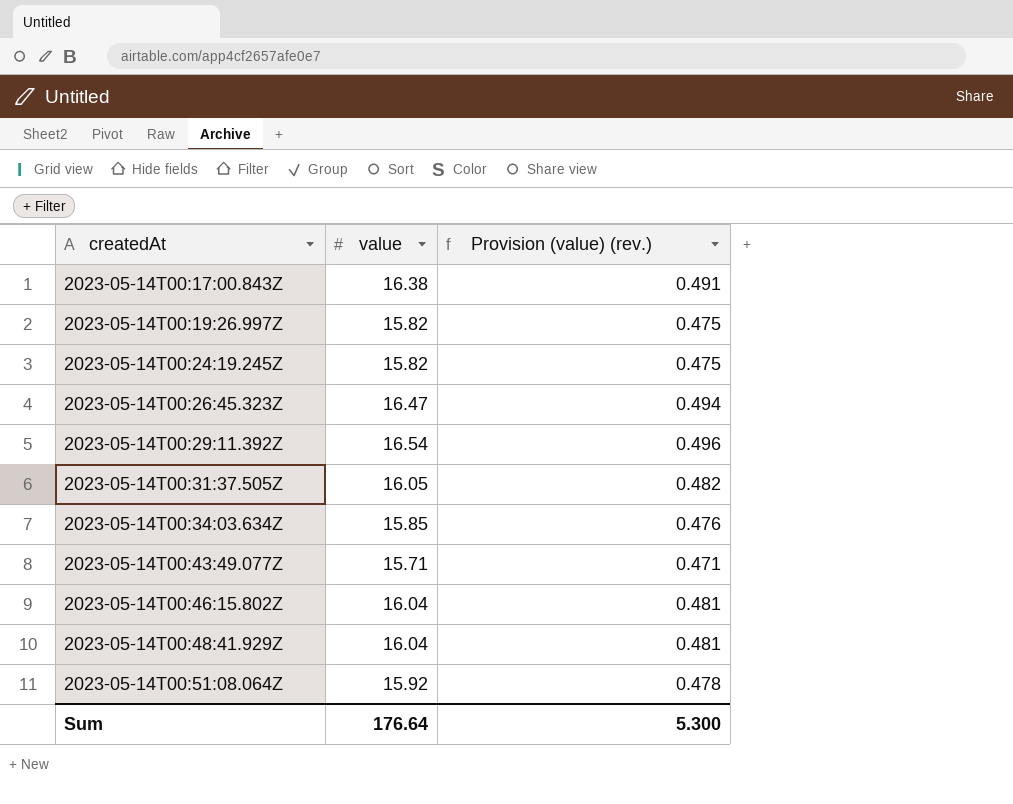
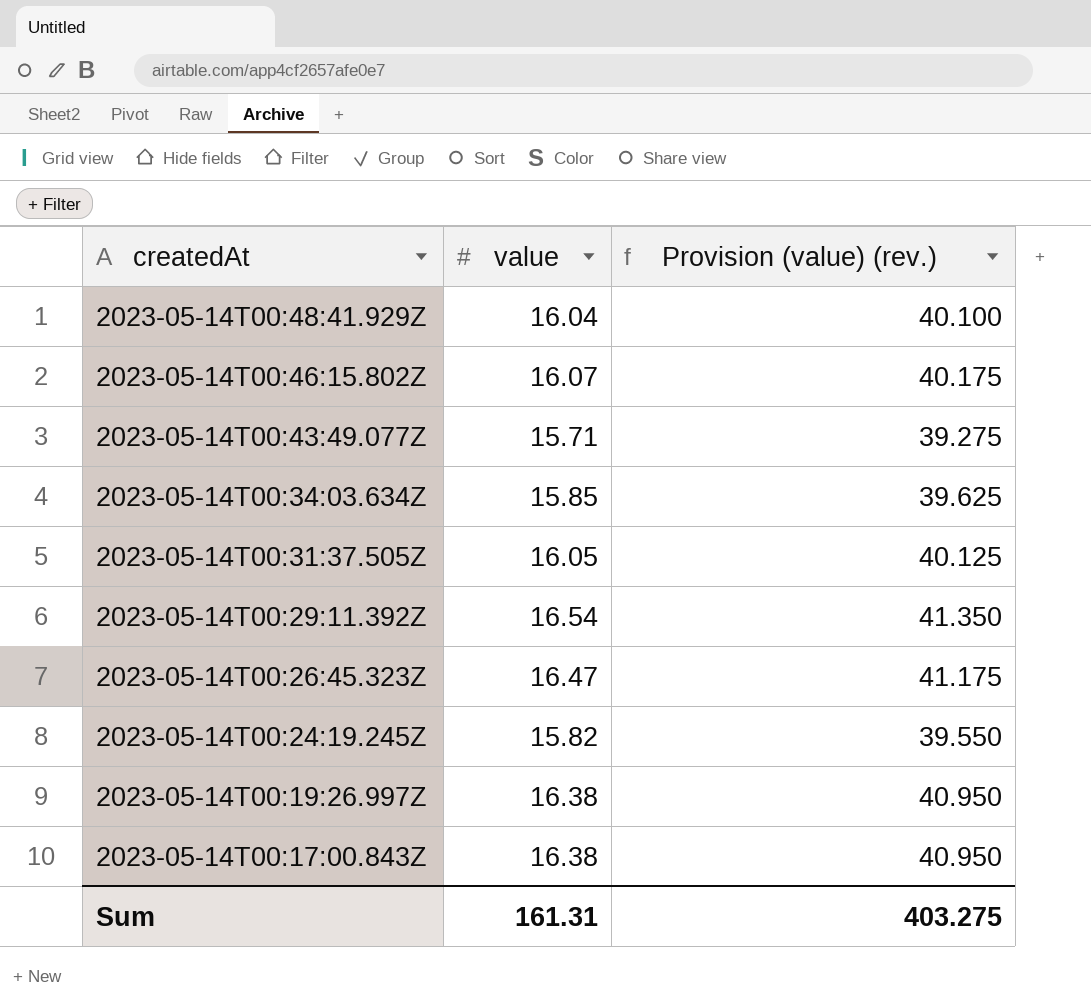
row order: createdAt ascending -> createdAt descending
column Provision (value) (rev.) | formula: [value] * 0.03 -> [value] * 2.5
row 2023-05-14T00:51:08.064Z: 15.92 | 0.478 -> none
2023-05-14T00:46:15.802Z | value: 16.04 -> 16.07
2023-05-14T00:19:26.997Z | value: 15.82 -> 16.38
Sum | value: 176.64 -> 161.31
Sum | Provision (value) (rev.): 5.300 -> 403.275

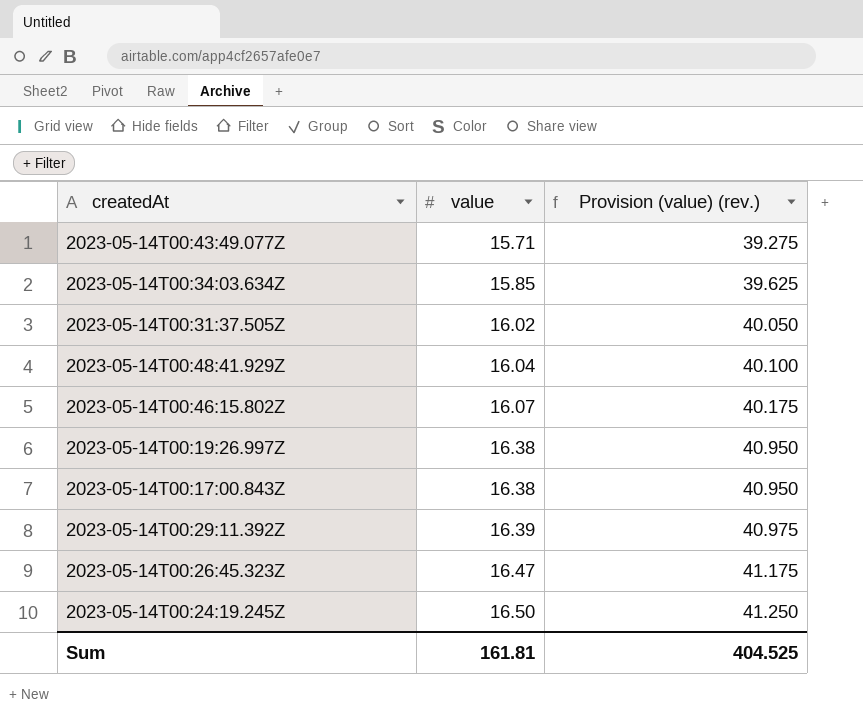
row order: createdAt descending -> value ascending
2023-05-14T00:31:37.505Z | value: 16.05 -> 16.02
2023-05-14T00:31:37.505Z | Provision (value) (rev.): 40.125 -> 40.050
2023-05-14T00:29:11.392Z | value: 16.54 -> 16.39
2023-05-14T00:29:11.392Z | Provision (value) (rev.): 41.350 -> 40.975
2023-05-14T00:24:19.245Z | value: 15.82 -> 16.50
2023-05-14T00:24:19.245Z | Provision (value) (rev.): 39.550 -> 41.250
Sum | value: 161.31 -> 161.81
Sum | Provision (value) (rev.): 403.275 -> 404.525

